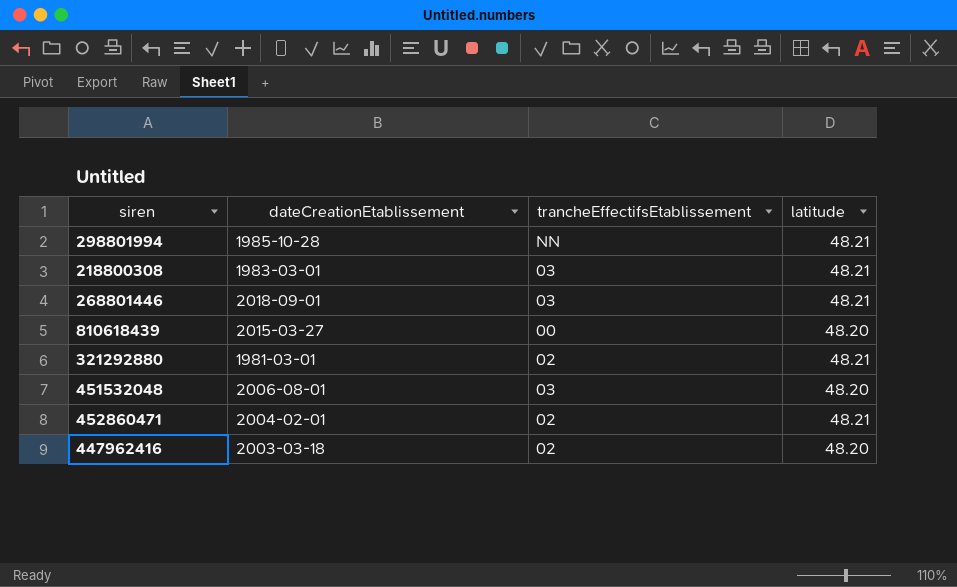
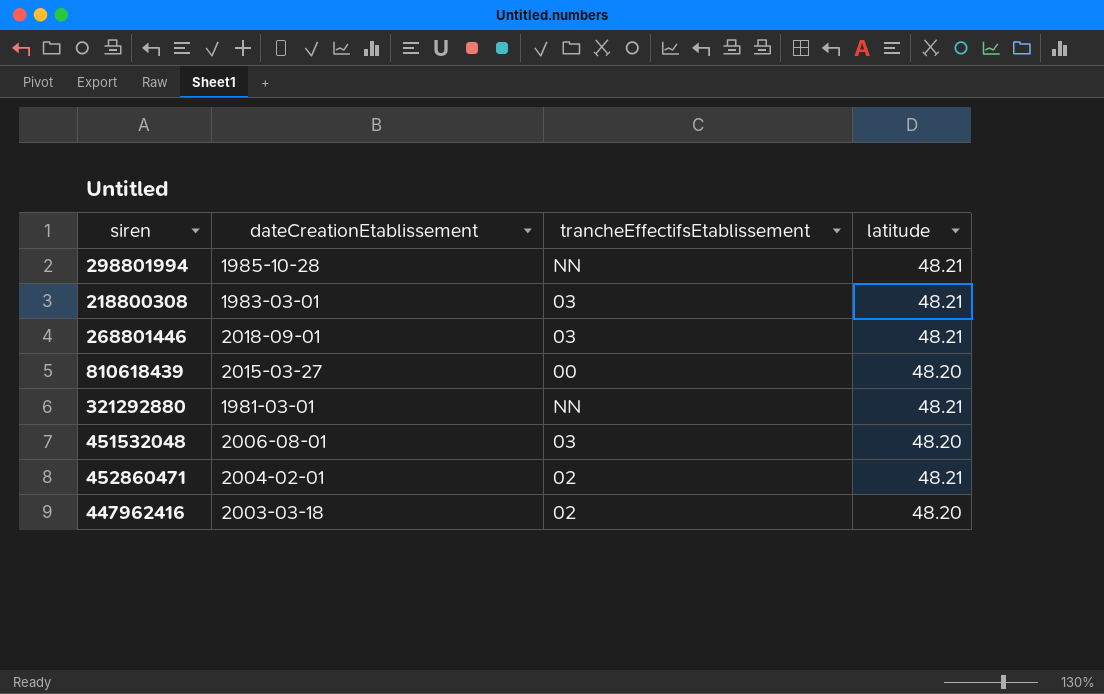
321292880 | trancheEffectifsEtablissement: 02 -> NN

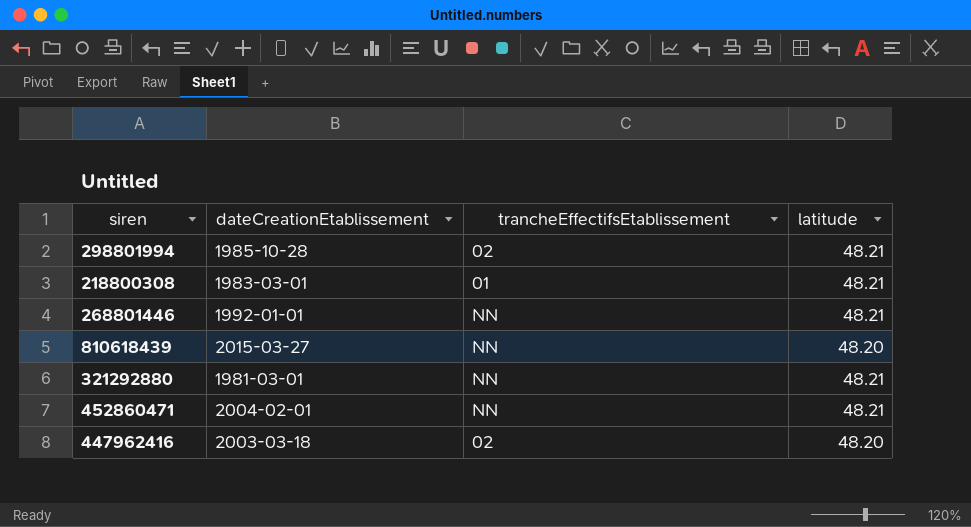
row 451532048: 2006-08-01 | 03 | 48.20 -> none
298801994 | trancheEffectifsEtablissement: NN -> 02
218800308 | trancheEffectifsEtablissement: 03 -> 01
268801446 | dateCreationEtablissement: 2018-09-01 -> 1992-01-01
268801446 | trancheEffectifsEtablissement: 03 -> NN
810618439 | trancheEffectifsEtablissement: 00 -> NN
452860471 | trancheEffectifsEtablissement: 02 -> NN

